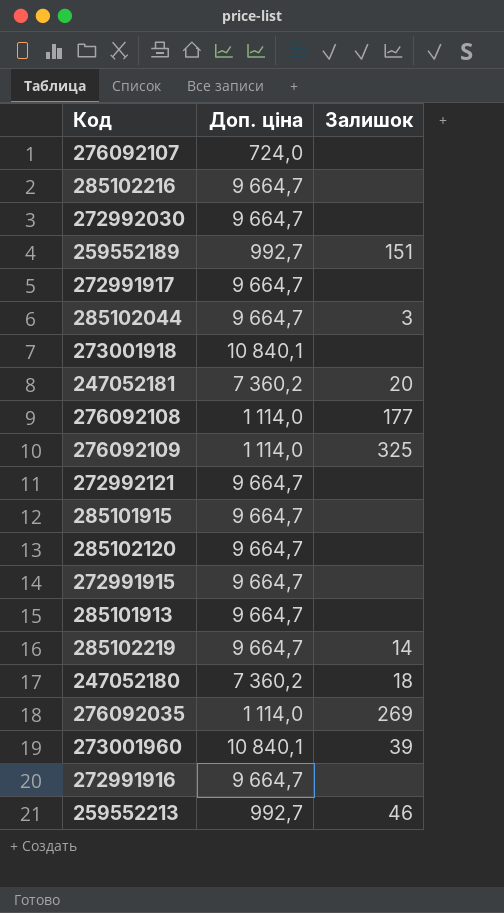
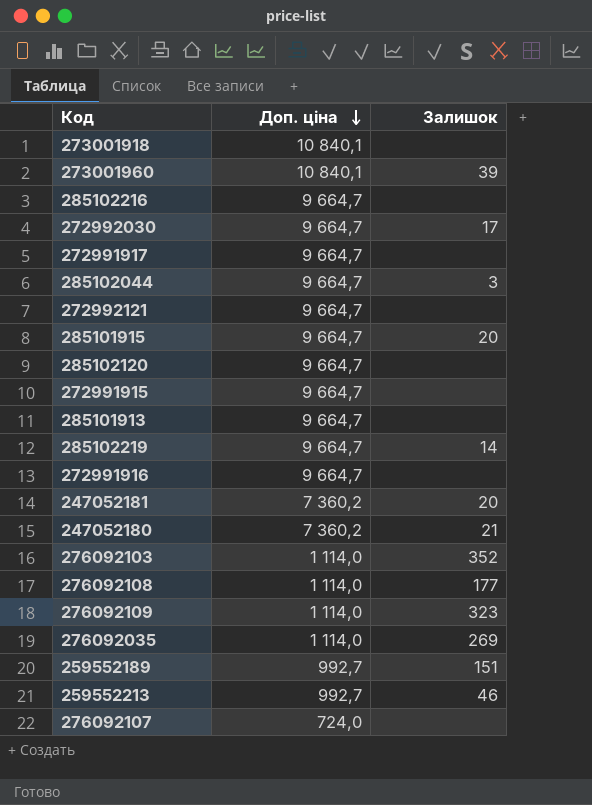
row order: none -> Доп. ціна descending
272992030 | Залишок: none -> 17
285101915 | Залишок: none -> 20
247052180 | Залишок: 18 -> 21
row 276092103: none -> 1 114,0 | 352
276092109 | Залишок: 325 -> 323

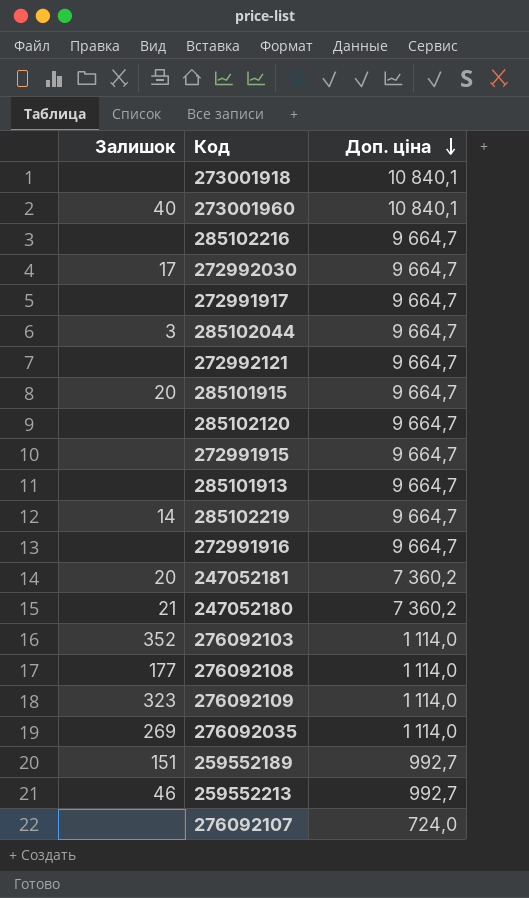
column Залишок | position: 3 -> 1
273001960 | Залишок: 39 -> 40

